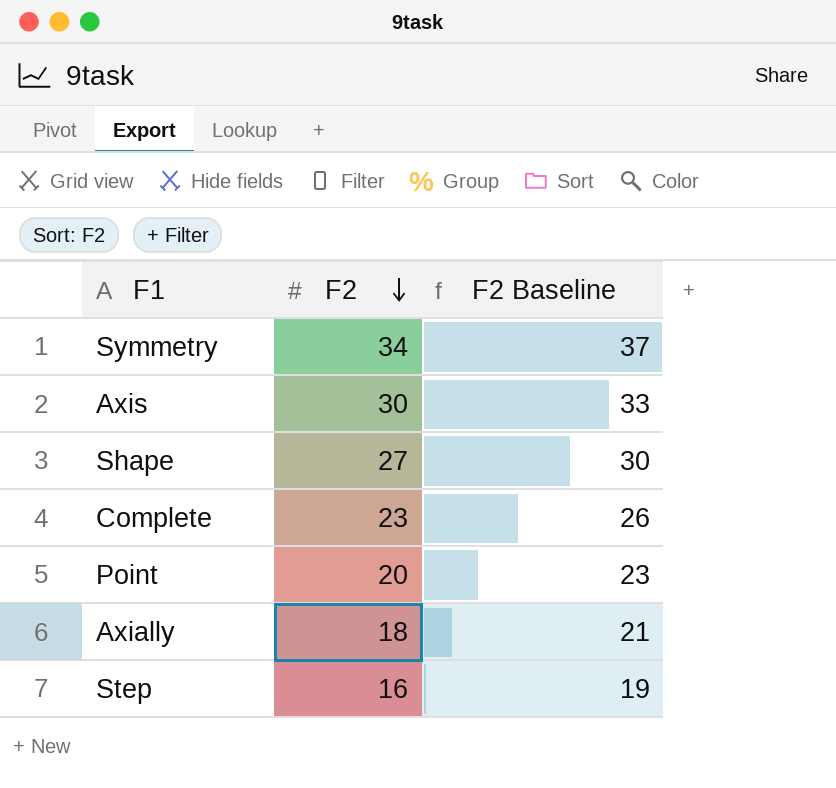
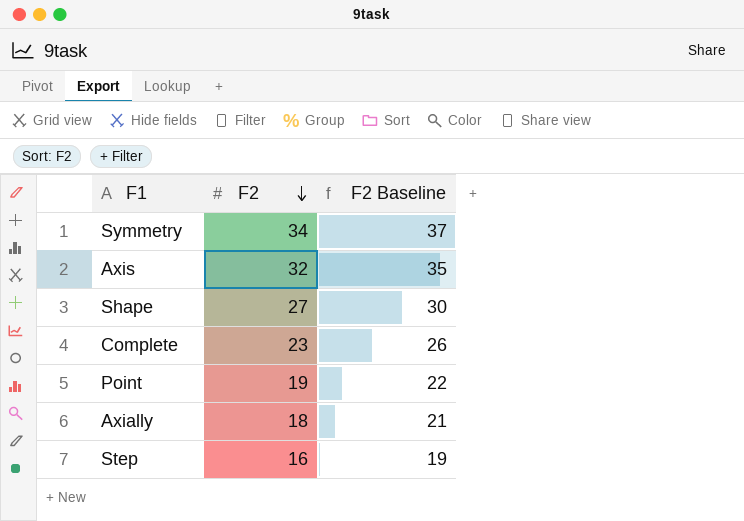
Axis | F2: 30 -> 32
Axis | F2 Baseline: 33 -> 35
Point | F2: 20 -> 19
Point | F2 Baseline: 23 -> 22

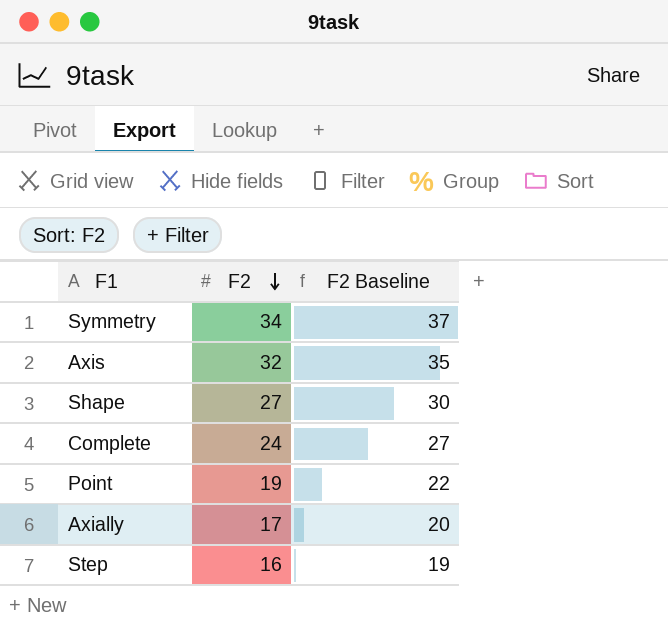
Complete | F2: 23 -> 24
Complete | F2 Baseline: 26 -> 27
Axially | F2: 18 -> 17
Axially | F2 Baseline: 21 -> 20

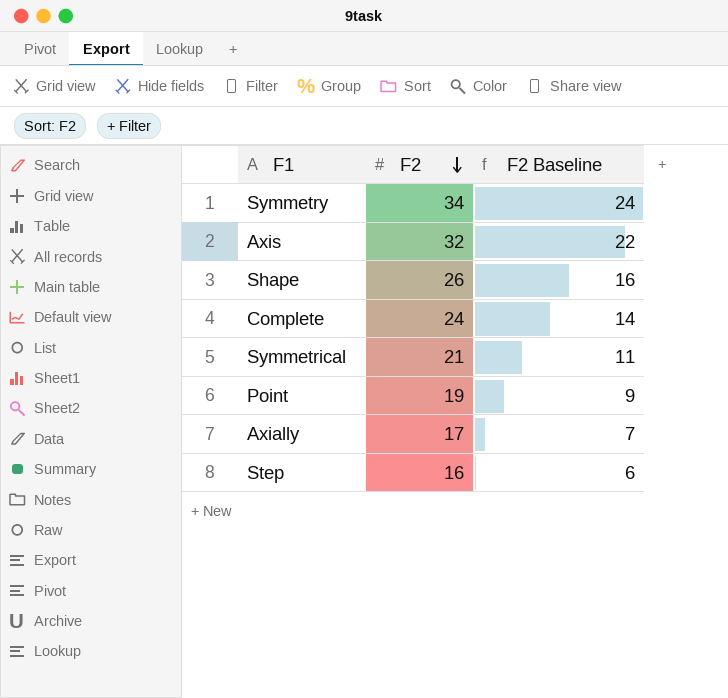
column F2 Baseline | formula: [F2] + 3 -> [F2] - 10
Shape | F2: 27 -> 26
row Symmetrical: none -> 21 | 11

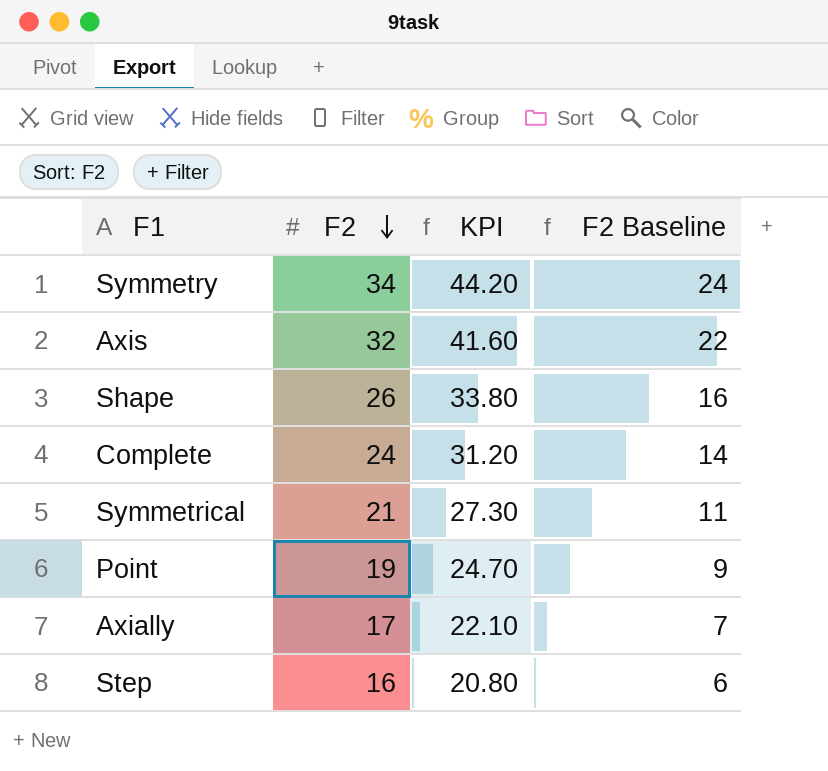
column KPI | formula: none -> [F2] * 1.3

